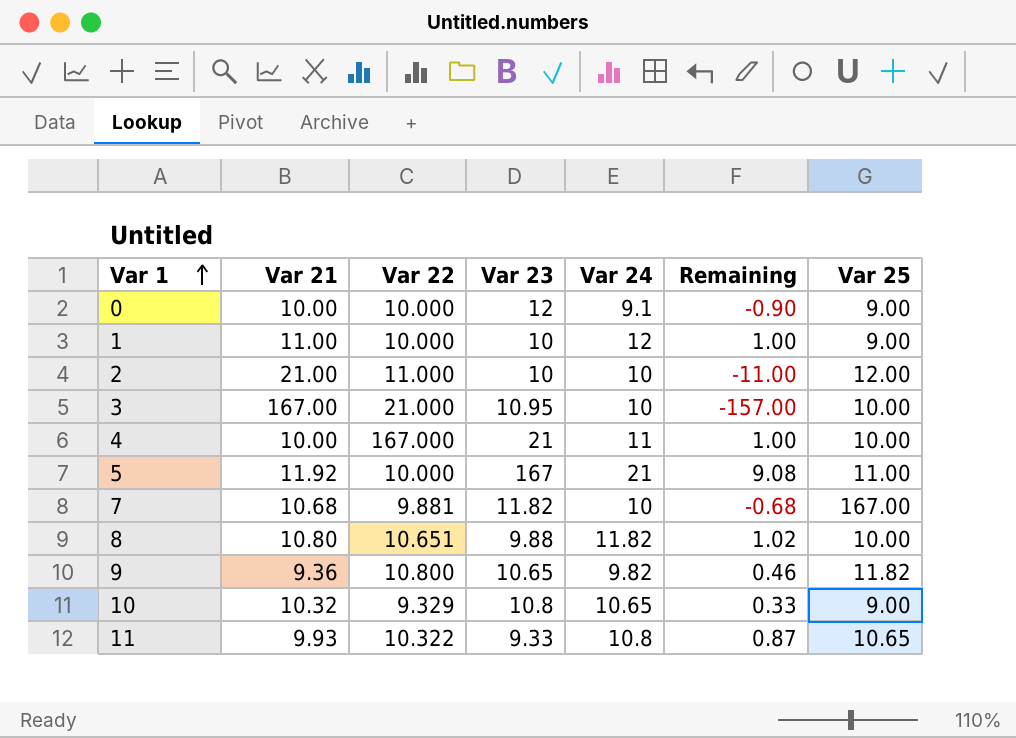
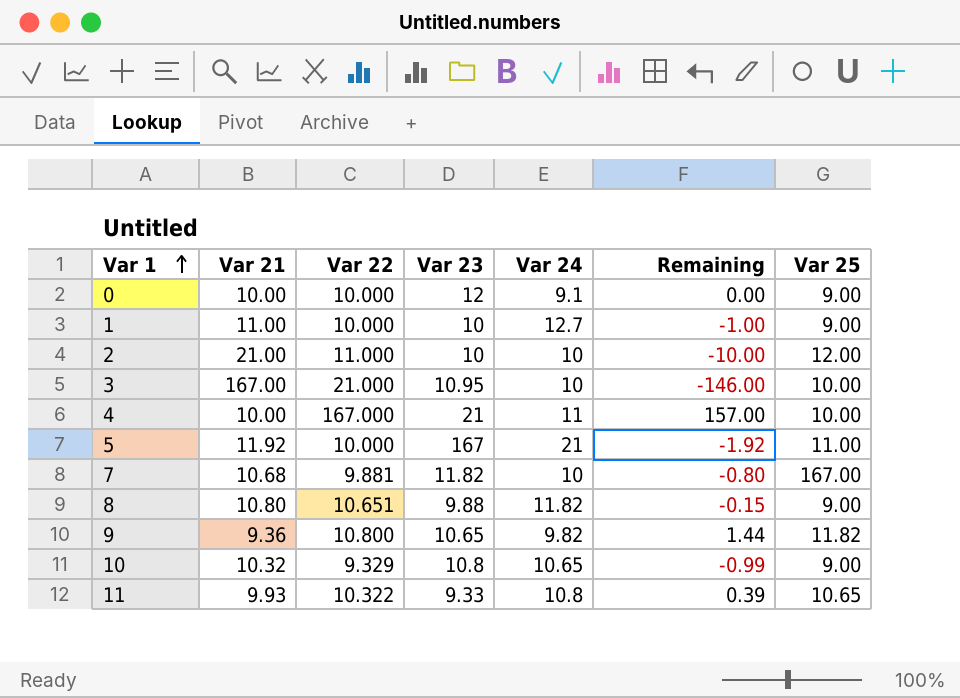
column Remaining | formula: [Var 24] - [Var 21] -> [Var 22] - [Var 21]
1 | Var 24: 12 -> 12.7
8 | Var 25: 10.00 -> 9.00

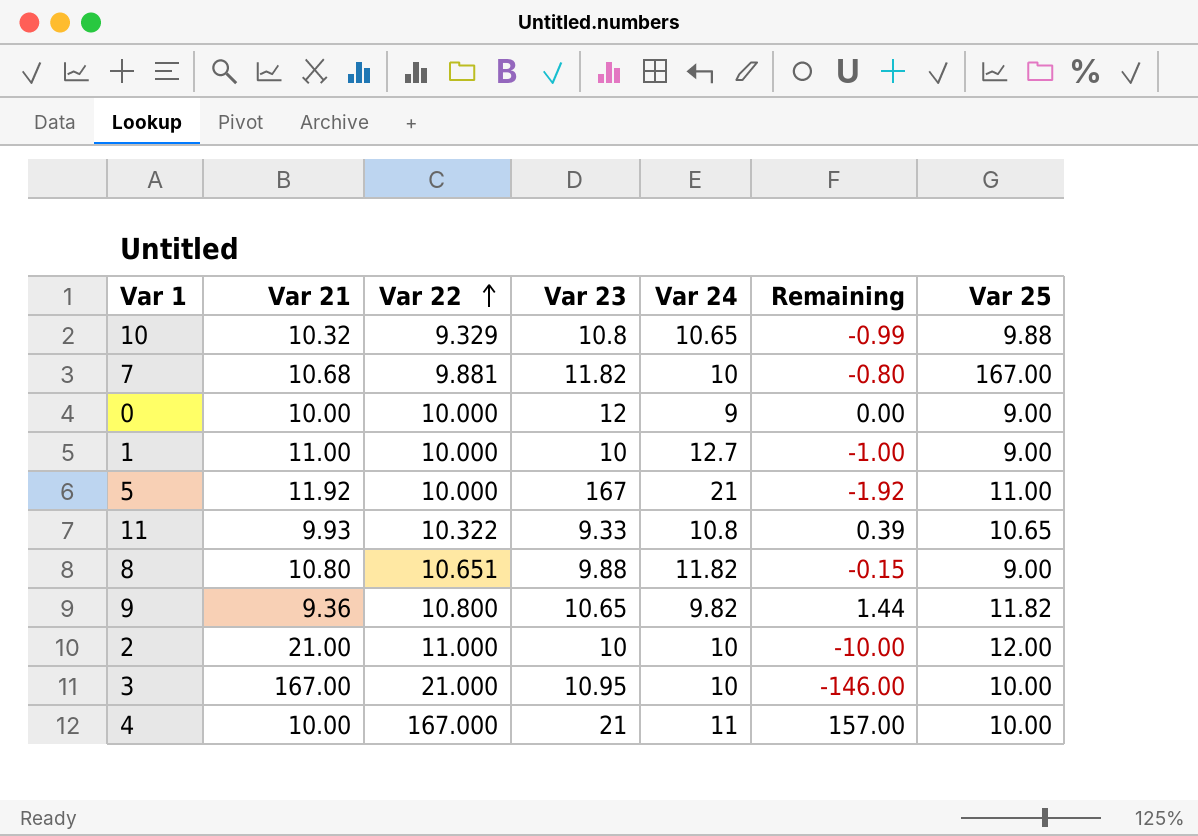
row order: Var 1 ascending -> Var 22 ascending
10 | Var 25: 9.00 -> 9.88
0 | Var 24: 9.1 -> 9

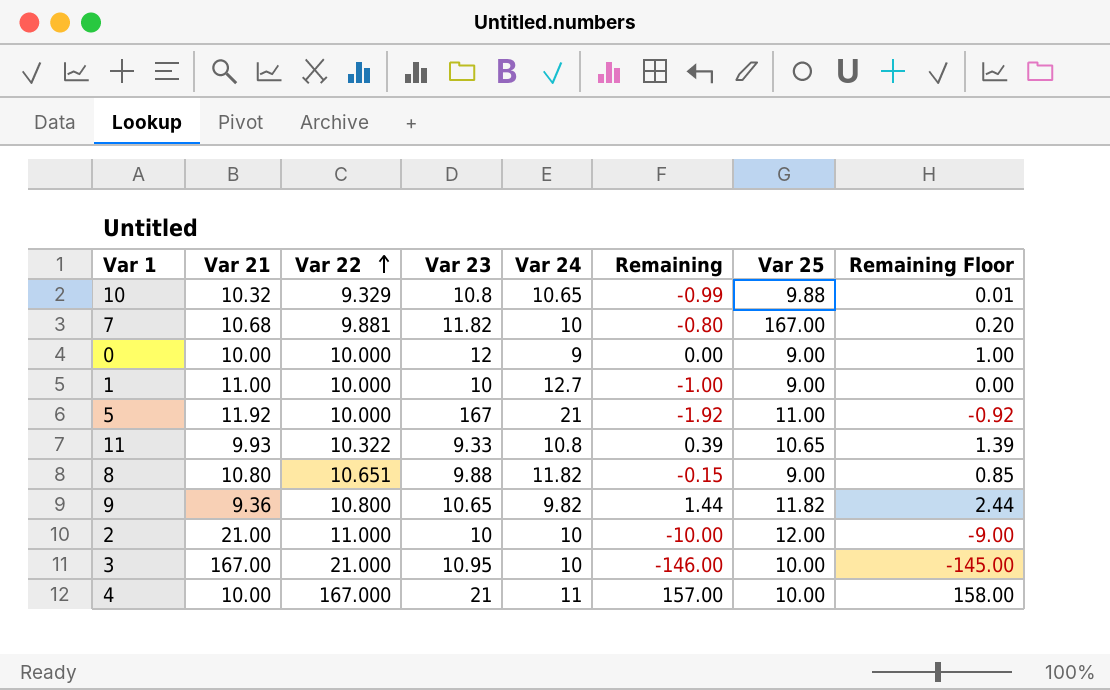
column Remaining Floor | formula: none -> [Remaining] + 1

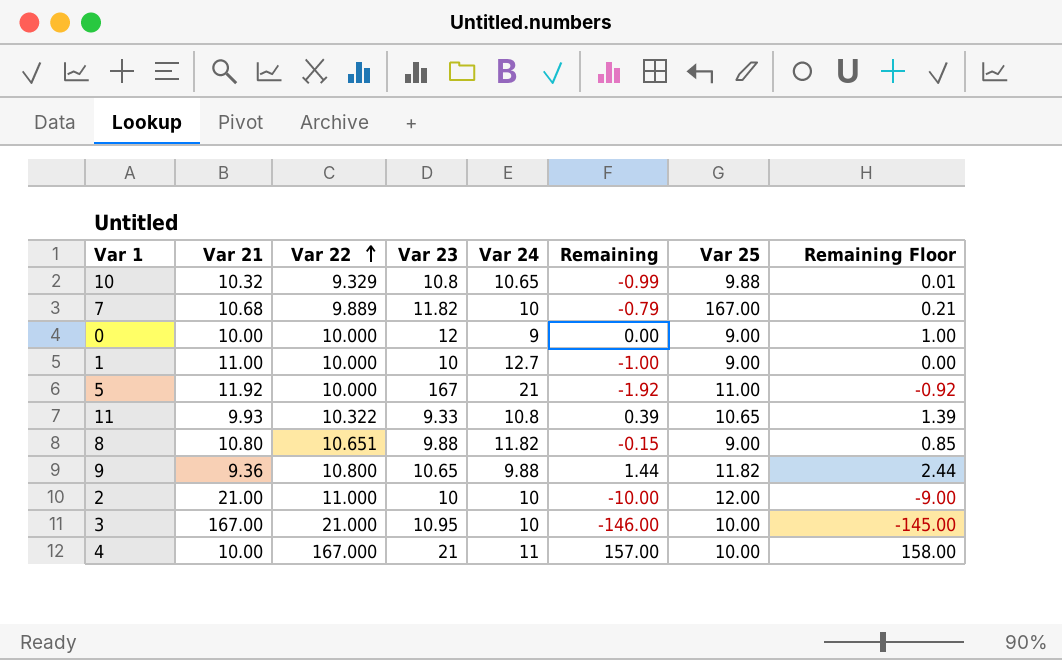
7 | Var 22: 9.881 -> 9.889
7 | Remaining: -0.80 -> -0.79
7 | Remaining Floor: 0.20 -> 0.21
9 | Var 24: 9.82 -> 9.88

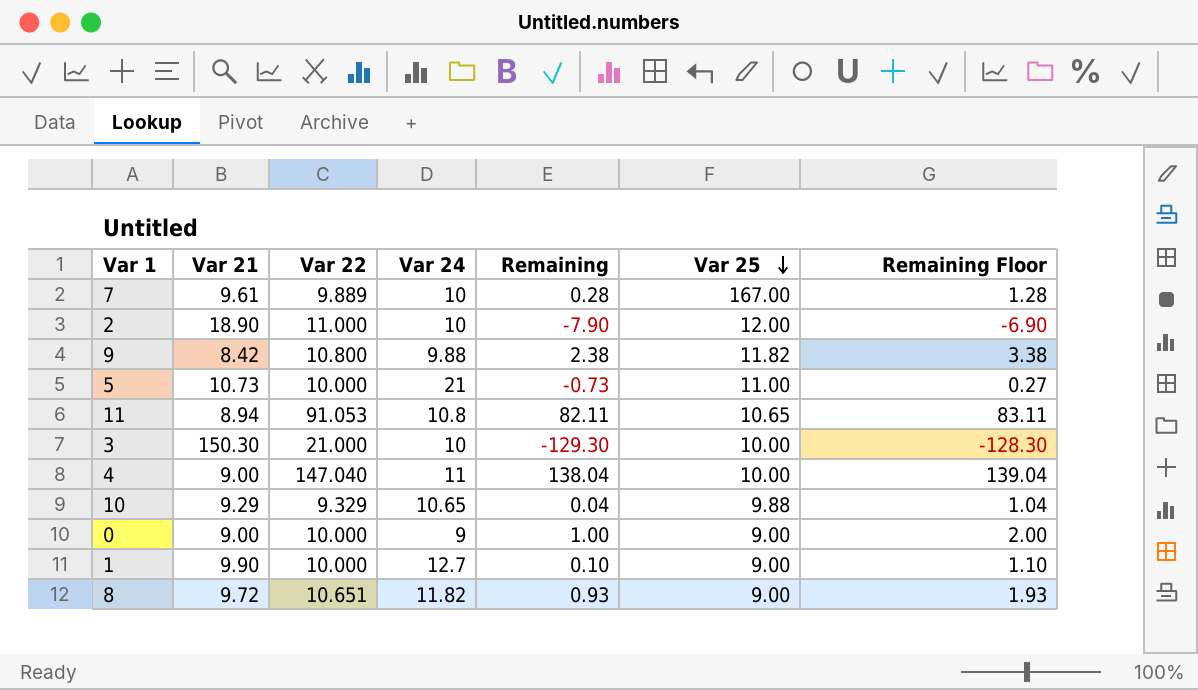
row order: Var 22 ascending -> Var 25 descending
column Var 23 | position: 4 -> none
7 | Var 21: 10.68 -> 9.61
7 | Remaining: -0.79 -> 0.28
7 | Remaining Floor: 0.21 -> 1.28
2 | Var 21: 21.00 -> 18.90
2 | Remaining: -10.00 -> -7.90
2 | Remaining Floor: -9.00 -> -6.90
9 | Var 21: 9.36 -> 8.42
9 | Remaining: 1.44 -> 2.38
9 | Remaining Floor: 2.44 -> 3.38
5 | Var 21: 11.92 -> 10.73
5 | Remaining: -1.92 -> -0.73
5 | Remaining Floor: -0.92 -> 0.27
11 | Var 21: 9.93 -> 8.94
11 | Var 22: 10.322 -> 91.053
11 | Remaining: 0.39 -> 82.11
11 | Remaining Floor: 1.39 -> 83.11
3 | Var 21: 167.00 -> 150.30
3 | Remaining: -146.00 -> -129.30
3 | Remaining Floor: -145.00 -> -128.30
4 | Var 21: 10.00 -> 9.00
4 | Var 22: 167.000 -> 147.040
4 | Remaining: 157.00 -> 138.04
4 | Remaining Floor: 158.00 -> 139.04
10 | Var 21: 10.32 -> 9.29
10 | Remaining: -0.99 -> 0.04
10 | Remaining Floor: 0.01 -> 1.04
0 | Var 21: 10.00 -> 9.00
0 | Remaining: 0.00 -> 1.00
0 | Remaining Floor: 1.00 -> 2.00
1 | Var 21: 11.00 -> 9.90
1 | Remaining: -1.00 -> 0.10
1 | Remaining Floor: 0.00 -> 1.10
8 | Var 21: 10.80 -> 9.72
8 | Remaining: -0.15 -> 0.93
8 | Remaining Floor: 0.85 -> 1.93

